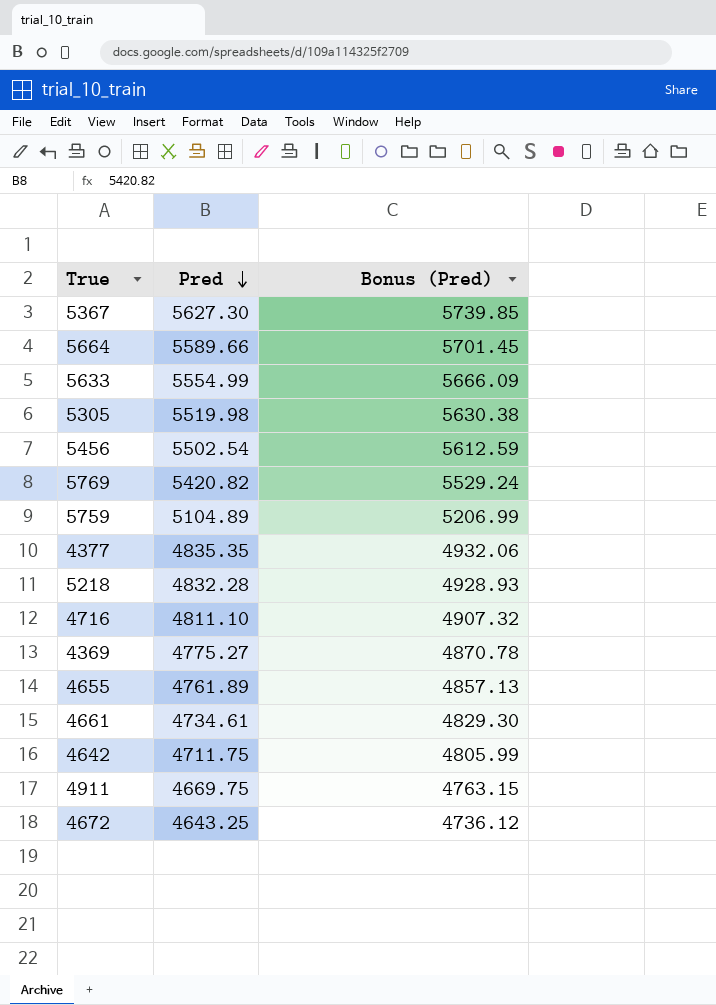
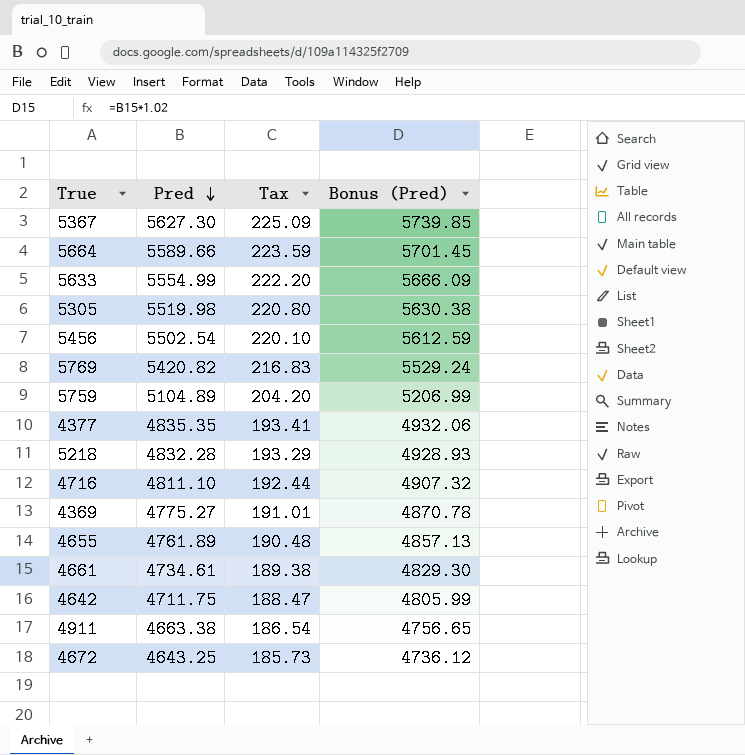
column Tax | formula: none -> [Pred] * 0.04
4911 | Pred: 4669.75 -> 4663.38
4911 | Bonus (Pred): 4763.15 -> 4756.65

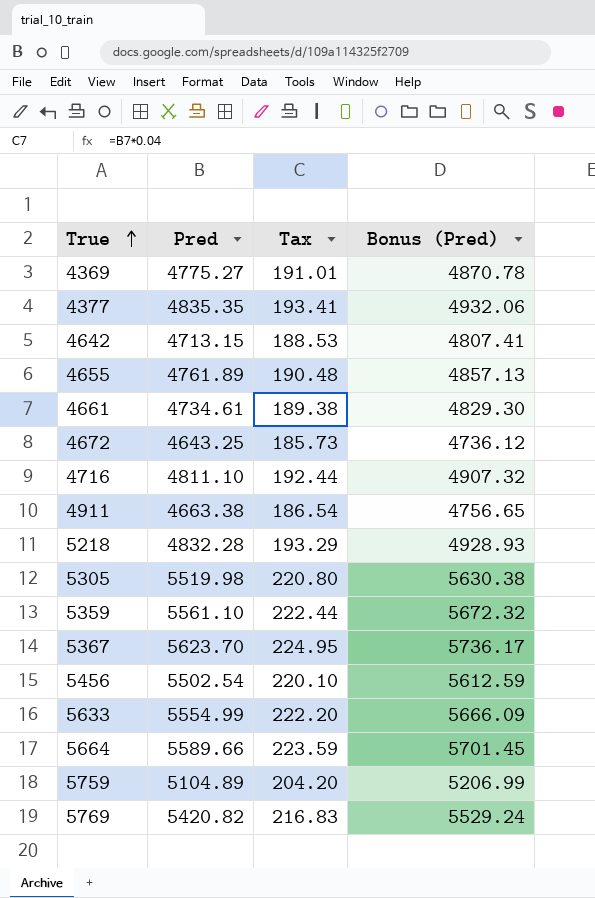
row order: Pred descending -> True ascending
4642 | Pred: 4711.75 -> 4713.15
4642 | Tax: 188.47 -> 188.53
4642 | Bonus (Pred): 4805.99 -> 4807.41
row 5359: none -> 5561.10 | 222.44 | 5672.32
5367 | Pred: 5627.30 -> 5623.70
5367 | Tax: 225.09 -> 224.95
5367 | Bonus (Pred): 5739.85 -> 5736.17

